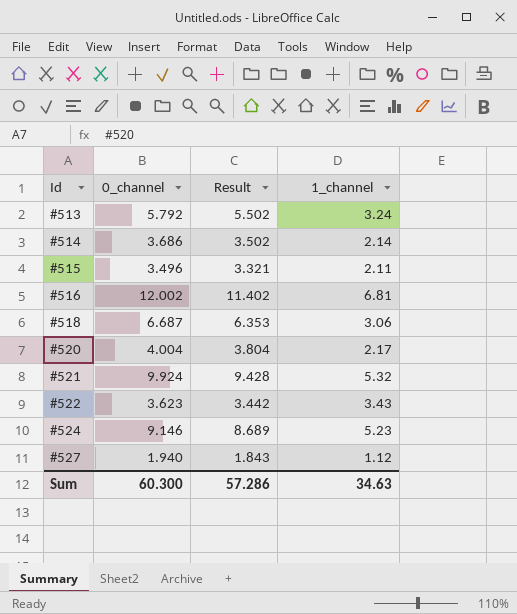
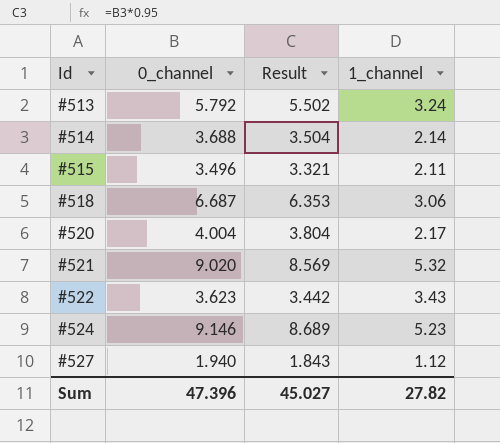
row #516: 12.002 | 11.402 | 6.81 -> none
#514 | 0_channel: 3.686 -> 3.688
#514 | Result: 3.502 -> 3.504
#521 | 0_channel: 9.924 -> 9.020
#521 | Result: 9.428 -> 8.569
Sum | 0_channel: 60.300 -> 47.396
Sum | Result: 57.286 -> 45.027
Sum | 1_channel: 34.63 -> 27.82

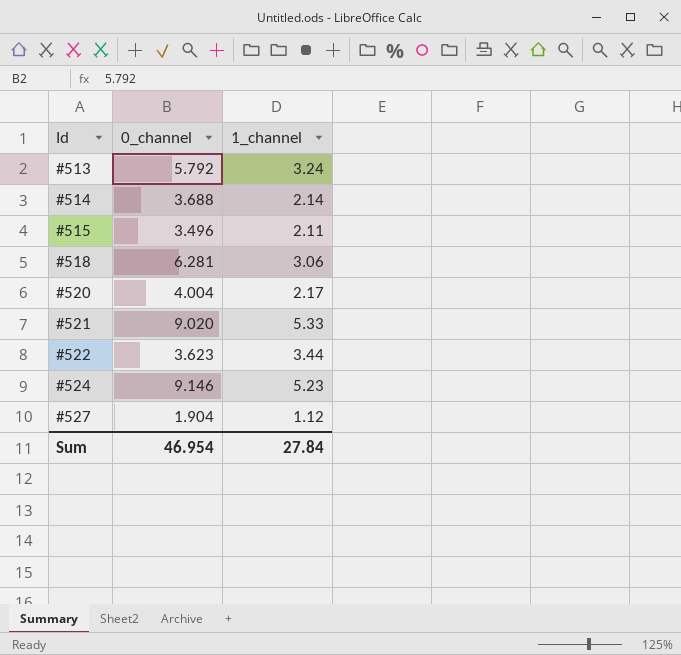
column Result | formula: [0_channel] * 0.95 -> none
#518 | 0_channel: 6.687 -> 6.281
#521 | 1_channel: 5.32 -> 5.33
#522 | 1_channel: 3.43 -> 3.44
#527 | 0_channel: 1.940 -> 1.904
Sum | 0_channel: 47.396 -> 46.954
Sum | 1_channel: 27.82 -> 27.84

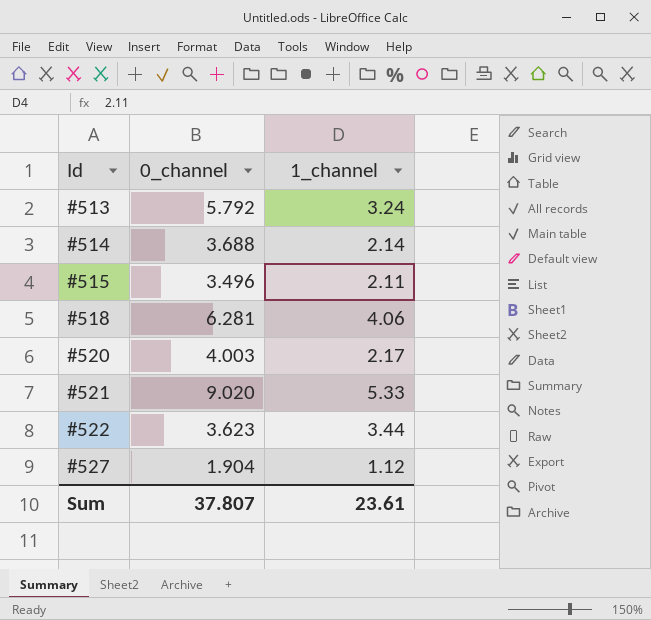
row #524: 9.146 | 5.23 -> none
#518 | 1_channel: 3.06 -> 4.06
#520 | 0_channel: 4.004 -> 4.003
Sum | 0_channel: 46.954 -> 37.807
Sum | 1_channel: 27.84 -> 23.61

